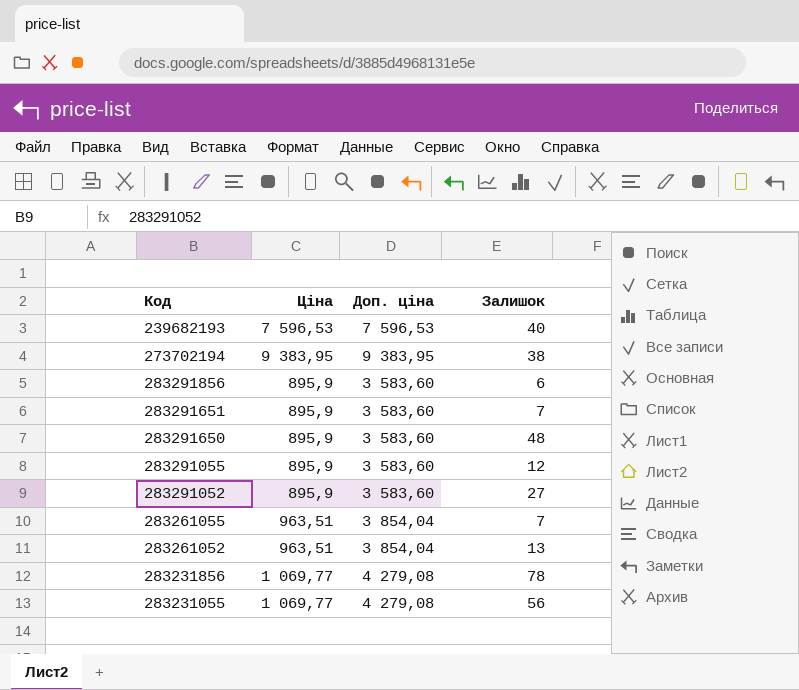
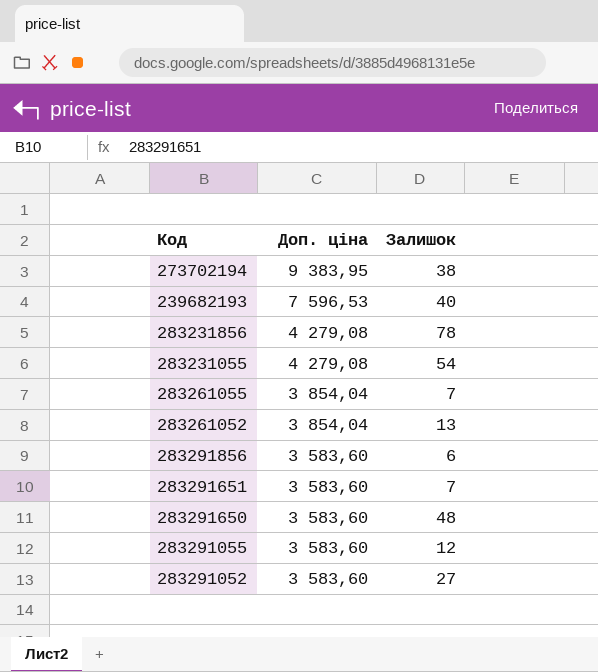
row order: none -> Доп. ціна descending
column Ціна | position: 2 -> none
283231055 | Залишок: 56 -> 54

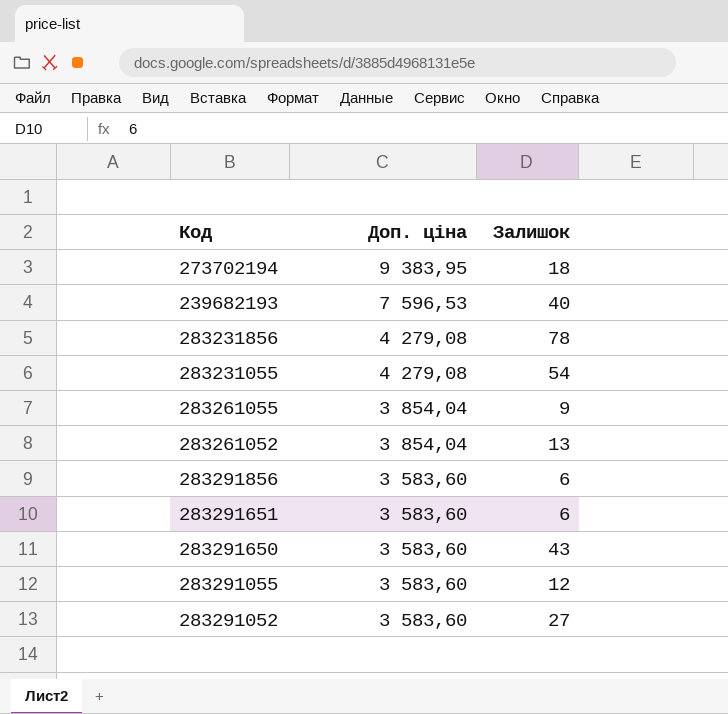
273702194 | Залишок: 38 -> 18
283261055 | Залишок: 7 -> 9
283291651 | Залишок: 7 -> 6
283291650 | Залишок: 48 -> 43

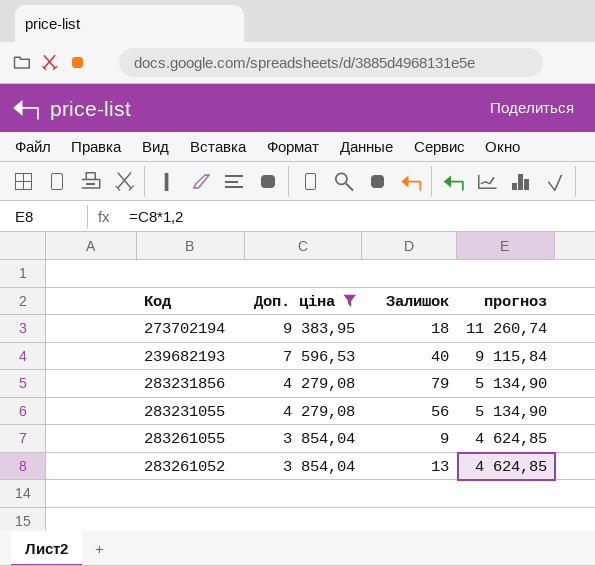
filter: none -> Доп. ціна != 3 583,60
column прогноз | formula: none -> [Доп. ціна] * 1,2
283231856 | Залишок: 78 -> 79
283231055 | Залишок: 54 -> 56

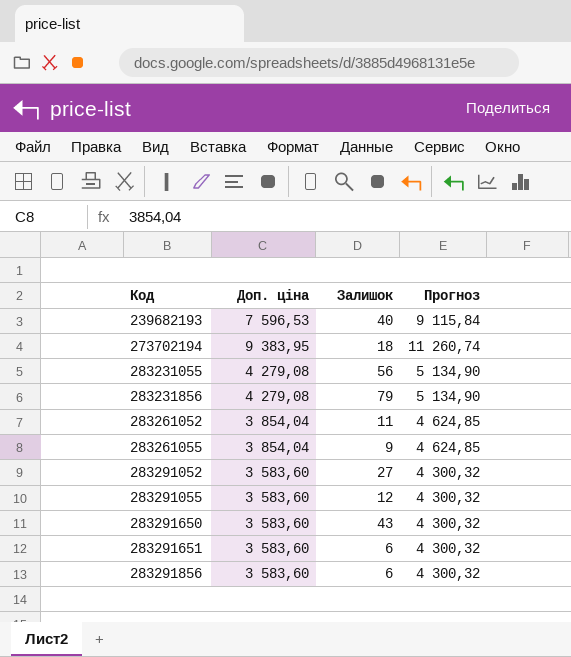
filter: Доп. ціна != 3 583,60 -> none
row order: Доп. ціна descending -> Код ascending
column name: прогноз -> Прогноз
283261052 | Залишок: 13 -> 11

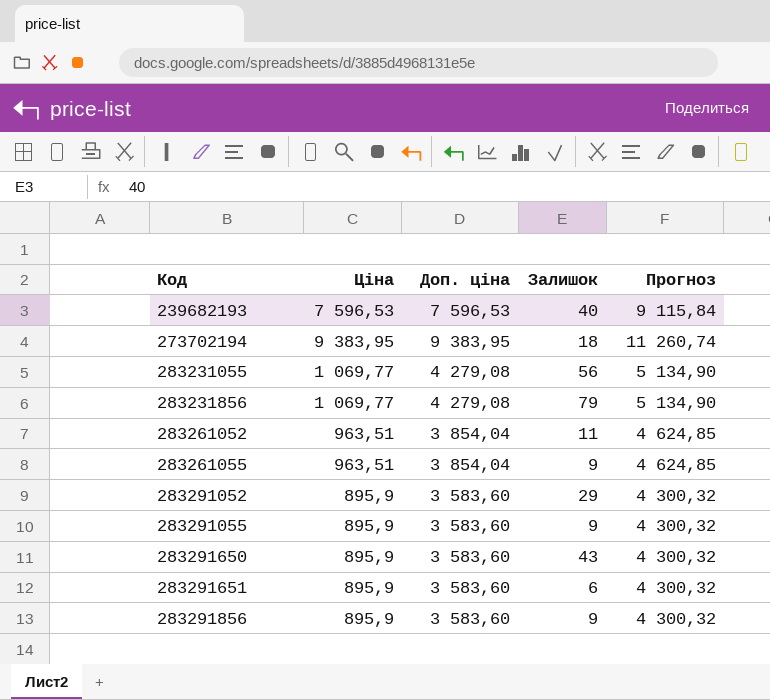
column Ціна | position: none -> 2
283291052 | Залишок: 27 -> 29
283291055 | Залишок: 12 -> 9
283291856 | Залишок: 6 -> 9

